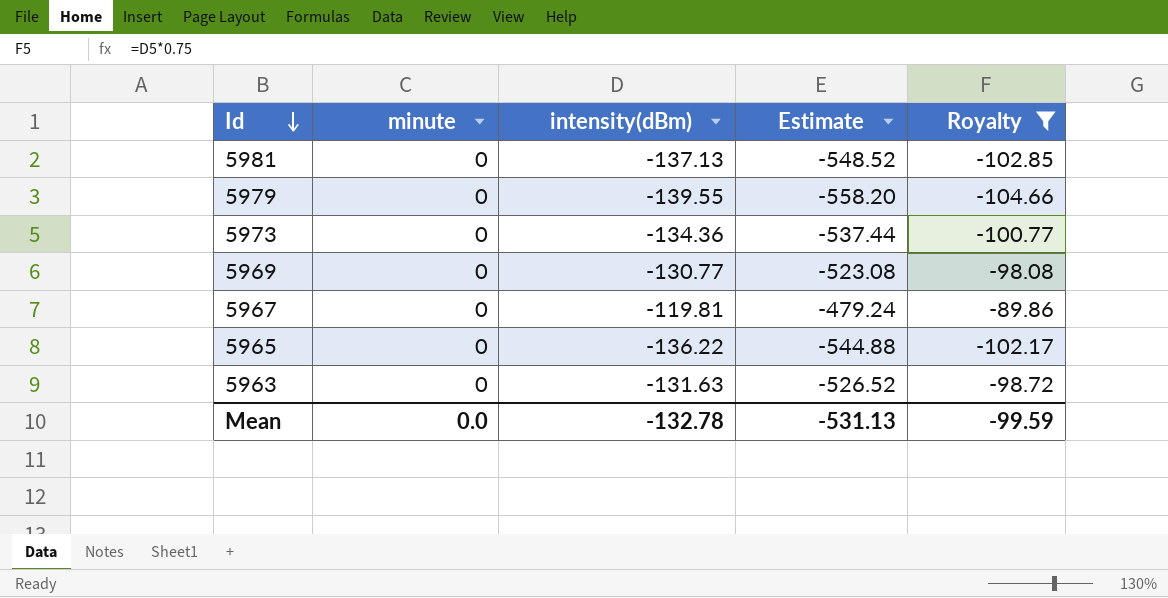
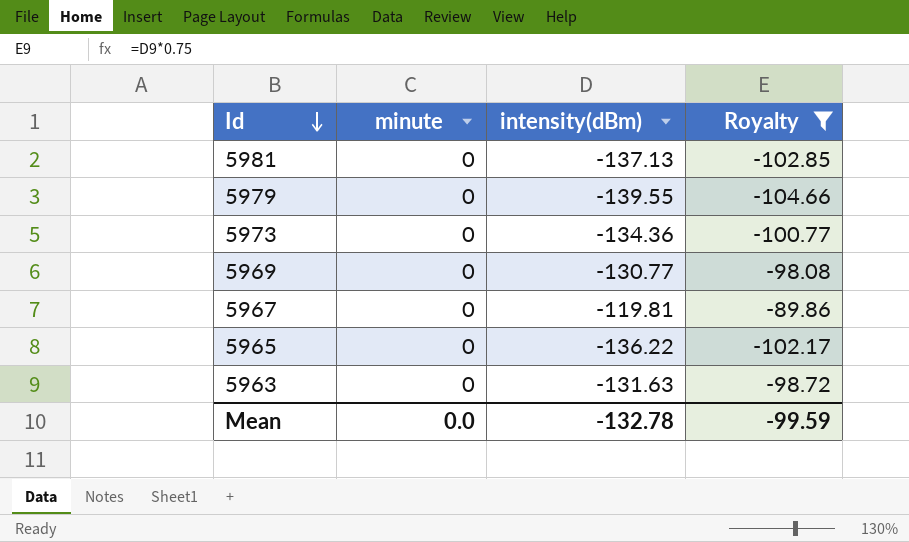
column Estimate | formula: [intensity(dBm)] * 4 -> none

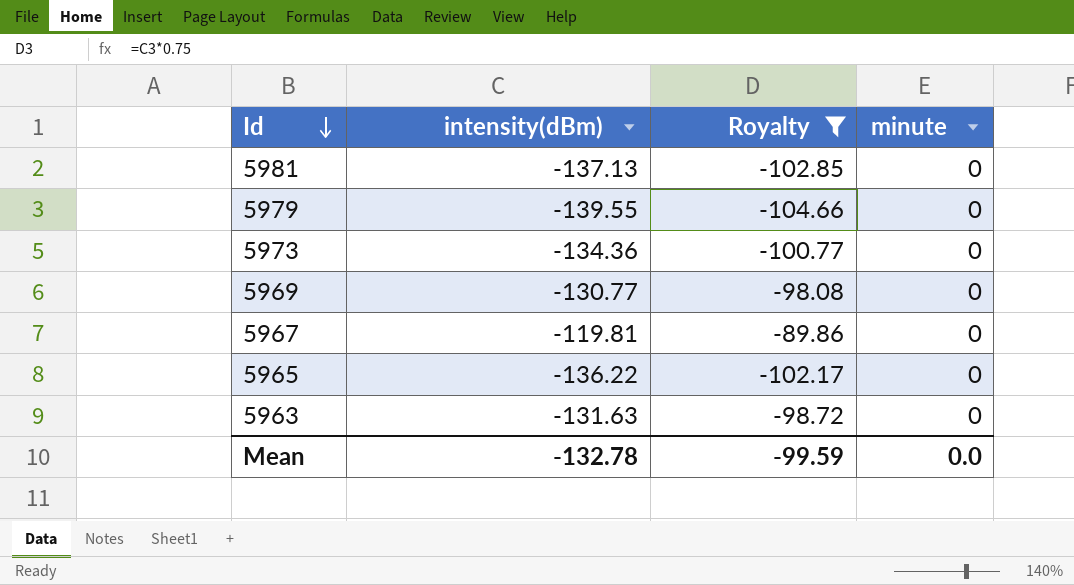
column minute | position: 2 -> 4

